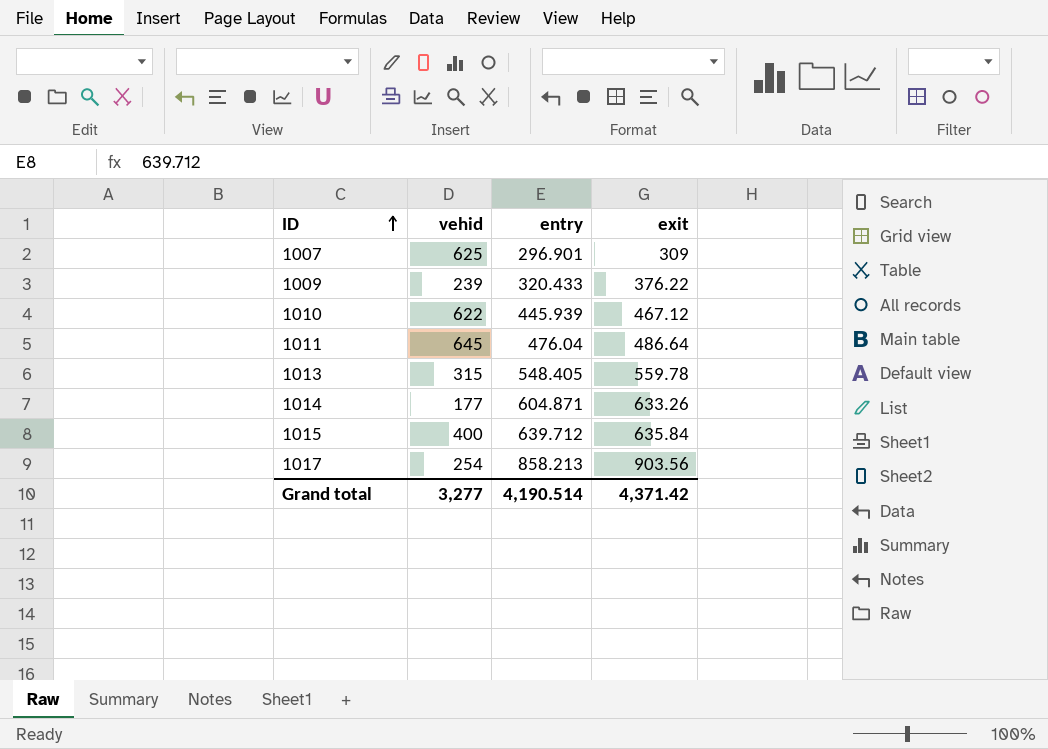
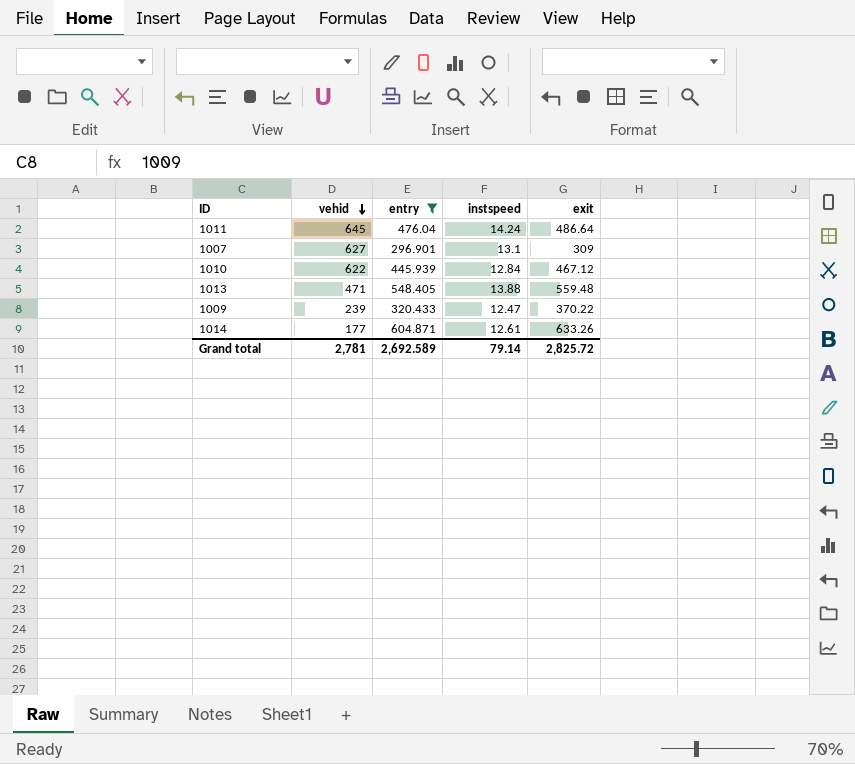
filter: none -> entry <= 604.871
row order: ID ascending -> vehid descending
column instspeed | position: none -> 4
1007 | vehid: 625 -> 627
1013 | vehid: 315 -> 471
1013 | exit: 559.78 -> 559.48
1009 | exit: 376.22 -> 370.22
Grand total | vehid: 3,277 -> 2,781
Grand total | entry: 4,190.514 -> 2,692.589
Grand total | exit: 4,371.42 -> 2,825.72

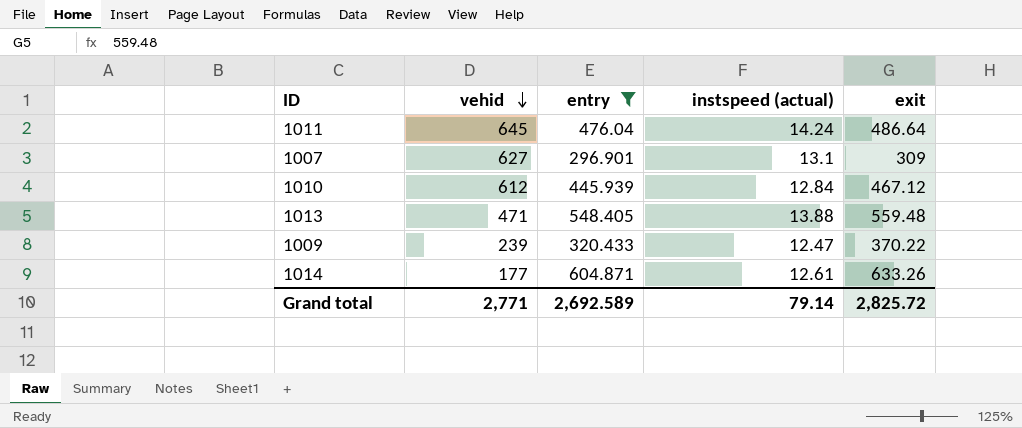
column name: instspeed -> instspeed (actual)
1010 | vehid: 622 -> 612
Grand total | vehid: 2,781 -> 2,771

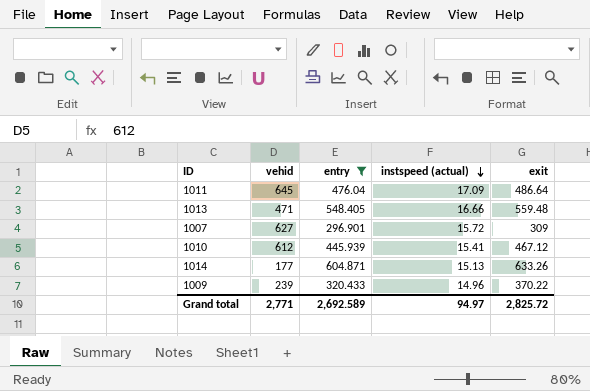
row order: vehid descending -> instspeed (actual) descending
1011 | instspeed (actual): 14.24 -> 17.09
1013 | instspeed (actual): 13.88 -> 16.66
1007 | instspeed (actual): 13.1 -> 15.72
1010 | instspeed (actual): 12.84 -> 15.41
1014 | instspeed (actual): 12.61 -> 15.13
1009 | instspeed (actual): 12.47 -> 14.96
Grand total | instspeed (actual): 79.14 -> 94.97

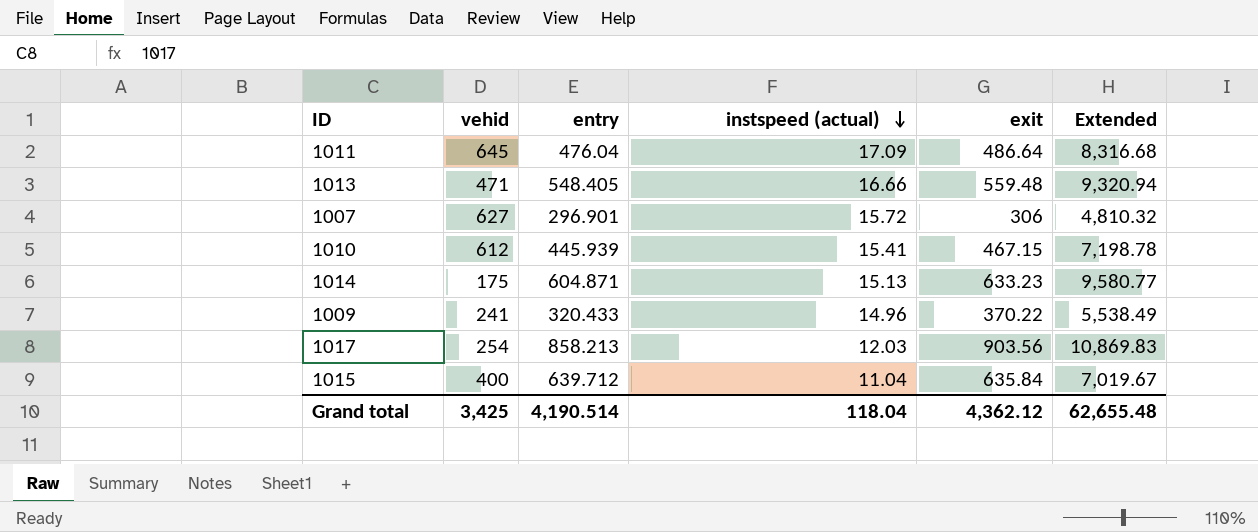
filter: entry <= 604.871 -> none
column Extended | formula: none -> [instspeed (actual)] * [exit]
1007 | exit: 309 -> 306
1010 | exit: 467.12 -> 467.15
1014 | vehid: 177 -> 175
1014 | exit: 633.26 -> 633.23
1009 | vehid: 239 -> 241
Grand total | vehid: 2,771 -> 3,425
Grand total | entry: 2,692.589 -> 4,190.514
Grand total | instspeed (actual): 94.97 -> 118.04
Grand total | exit: 2,825.72 -> 4,362.12

